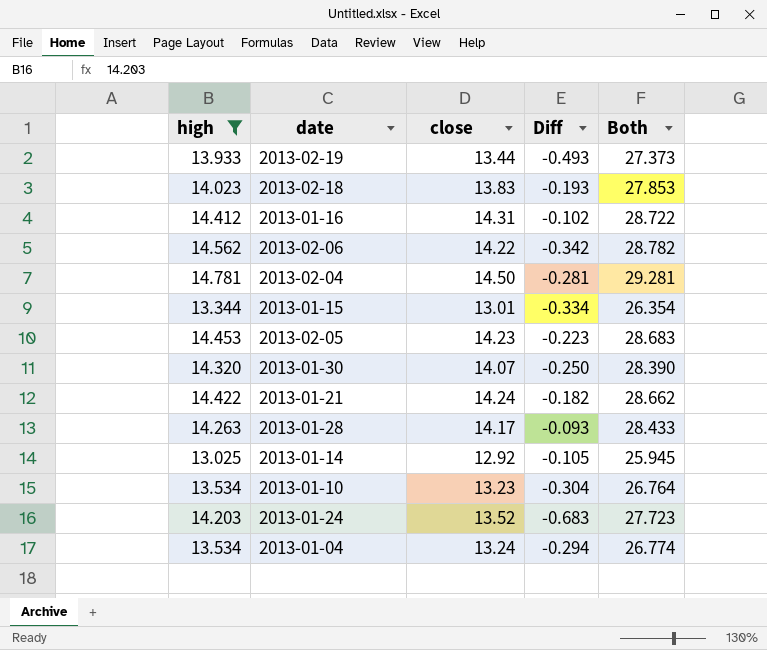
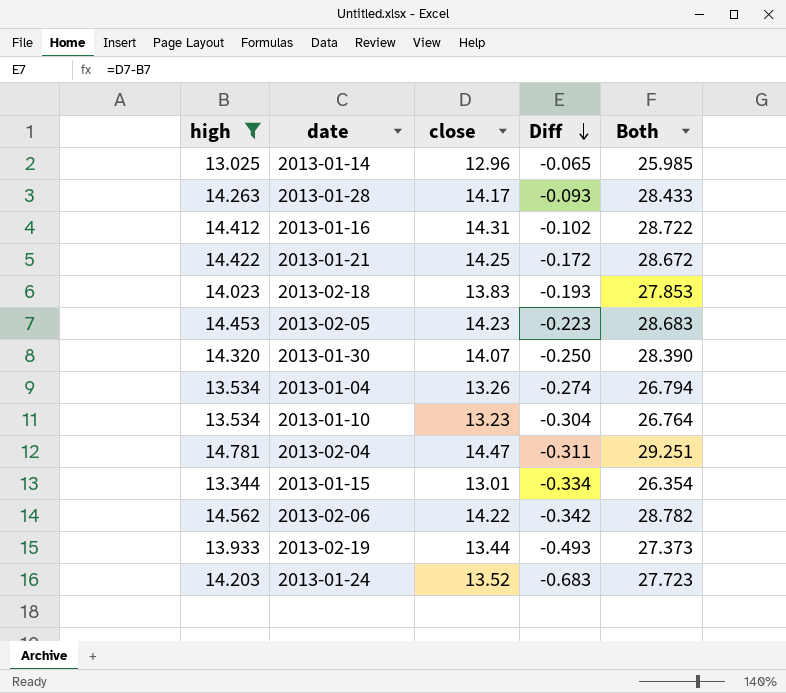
row order: none -> Diff descending
2013-01-14 | close: 12.92 -> 12.96
2013-01-14 | Diff: -0.105 -> -0.065
2013-01-14 | Both: 25.945 -> 25.985
2013-01-21 | close: 14.24 -> 14.25
2013-01-21 | Diff: -0.182 -> -0.172
2013-01-21 | Both: 28.662 -> 28.672
2013-01-04 | close: 13.24 -> 13.26
2013-01-04 | Diff: -0.294 -> -0.274
2013-01-04 | Both: 26.774 -> 26.794
2013-02-04 | close: 14.50 -> 14.47
2013-02-04 | Diff: -0.281 -> -0.311
2013-02-04 | Both: 29.281 -> 29.251

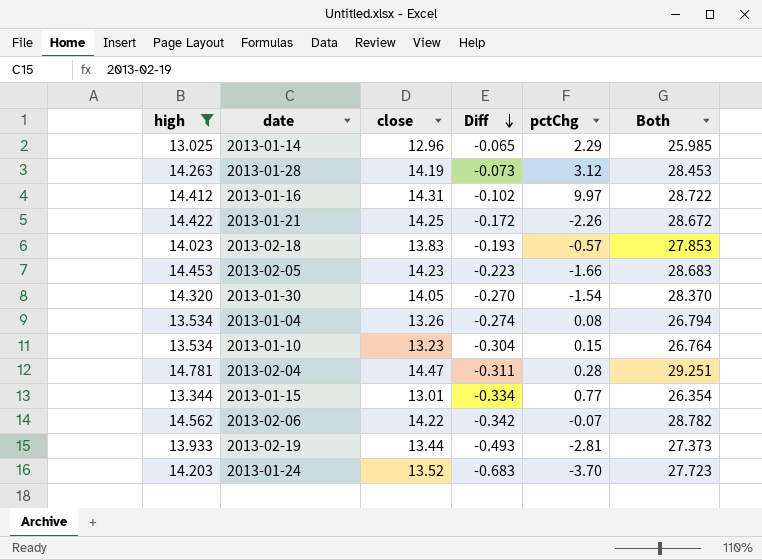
column pctChg | position: none -> 5
2013-01-28 | close: 14.17 -> 14.19
2013-01-28 | Diff: -0.093 -> -0.073
2013-01-28 | Both: 28.433 -> 28.453
2013-01-30 | close: 14.07 -> 14.05
2013-01-30 | Diff: -0.250 -> -0.270
2013-01-30 | Both: 28.390 -> 28.370

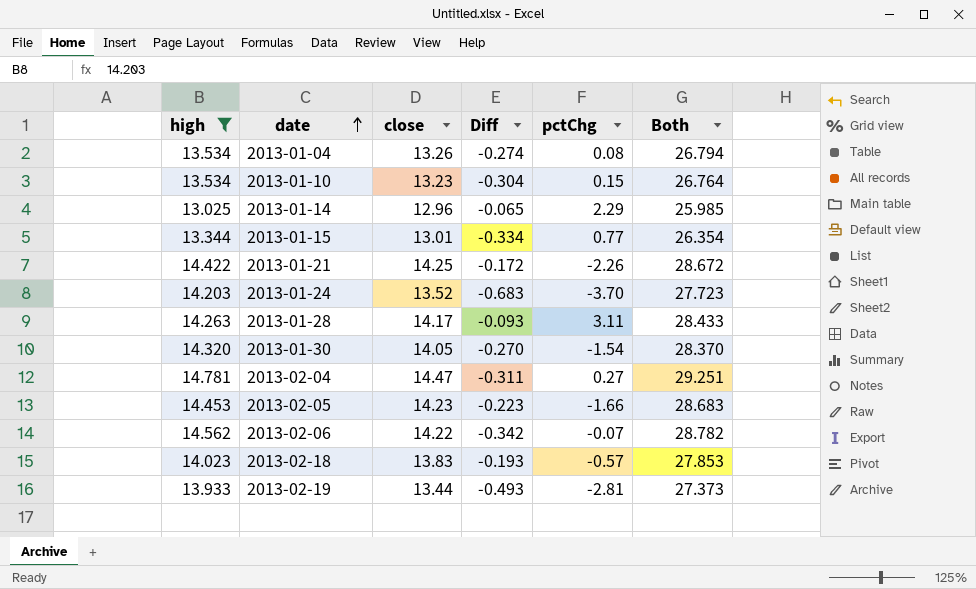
row order: Diff descending -> date ascending
row 2013-01-16: 14.412 | 14.31 | -0.102 | 9.97 | 28.722 -> none
2013-01-28 | close: 14.19 -> 14.17
2013-01-28 | Diff: -0.073 -> -0.093
2013-01-28 | pctChg: 3.12 -> 3.11
2013-01-28 | Both: 28.453 -> 28.433
2013-02-04 | pctChg: 0.28 -> 0.27

